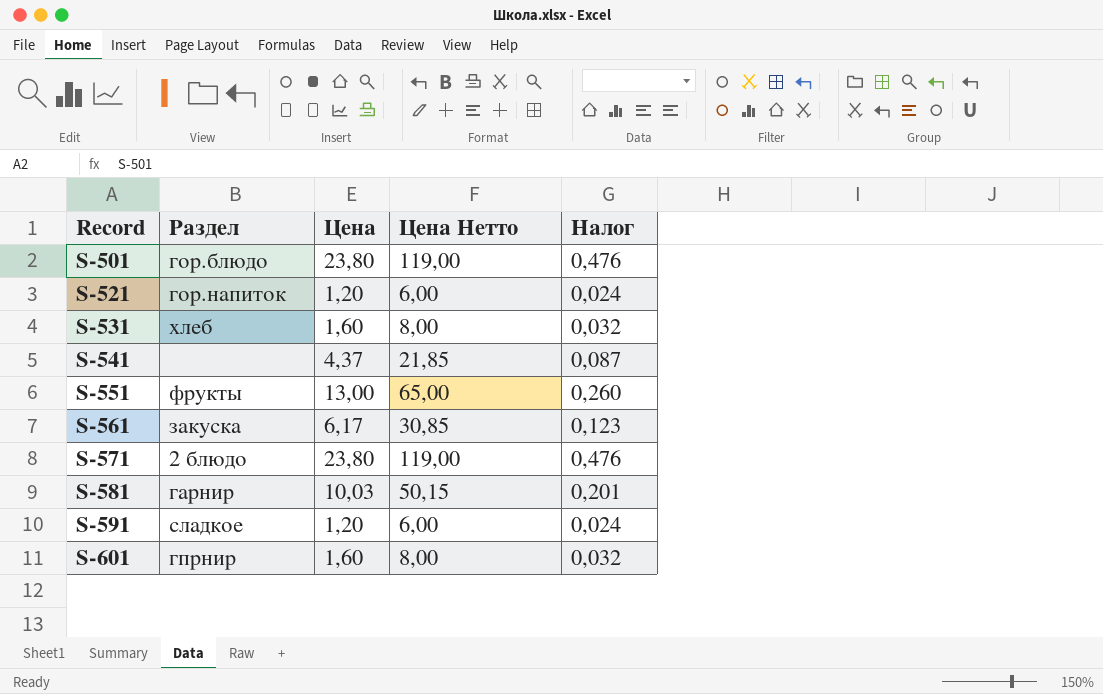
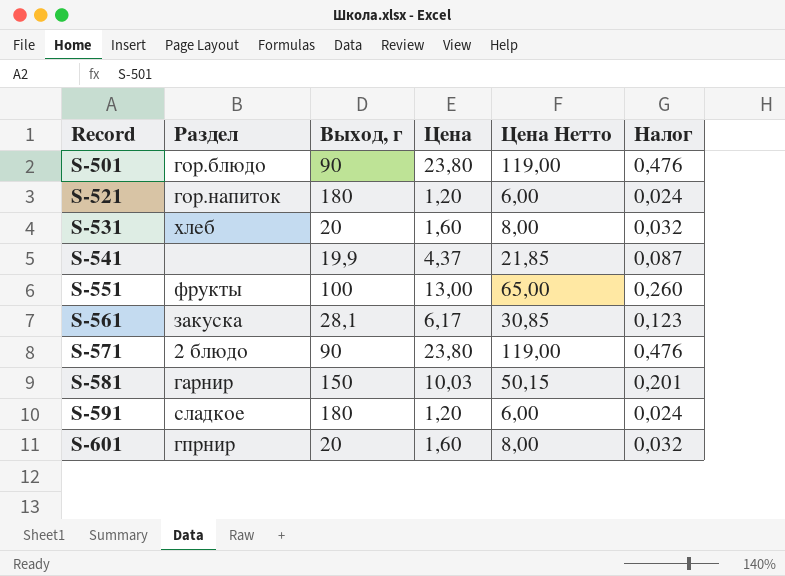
column Выход, г | position: none -> 3

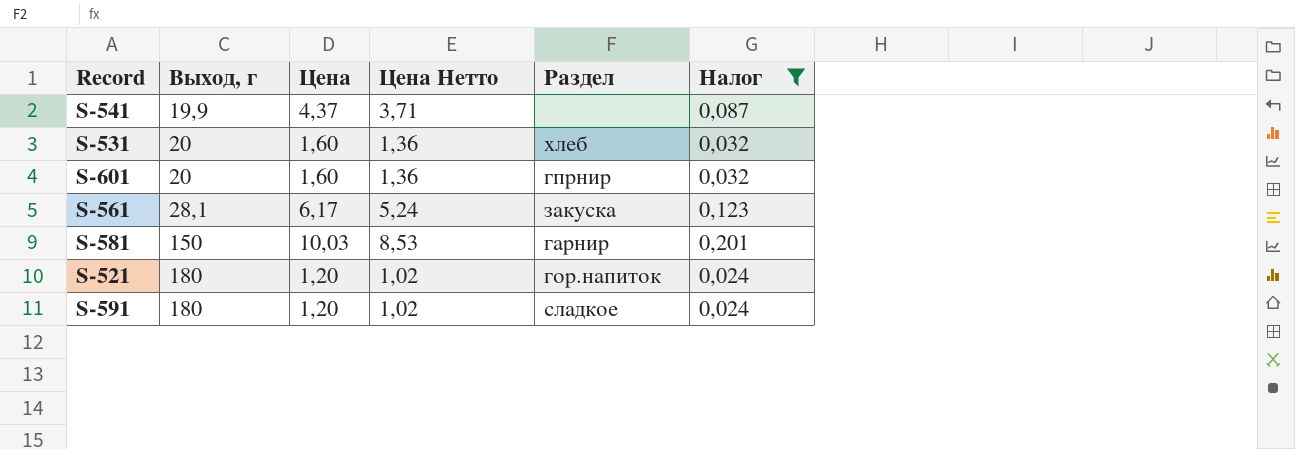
filter: none -> Налог <= 0,201
row order: Record ascending -> Выход, г ascending
column Цена Нетто | formula: [Цена] * 5 -> [Цена] * 0,85
column Раздел | position: 2 -> 5

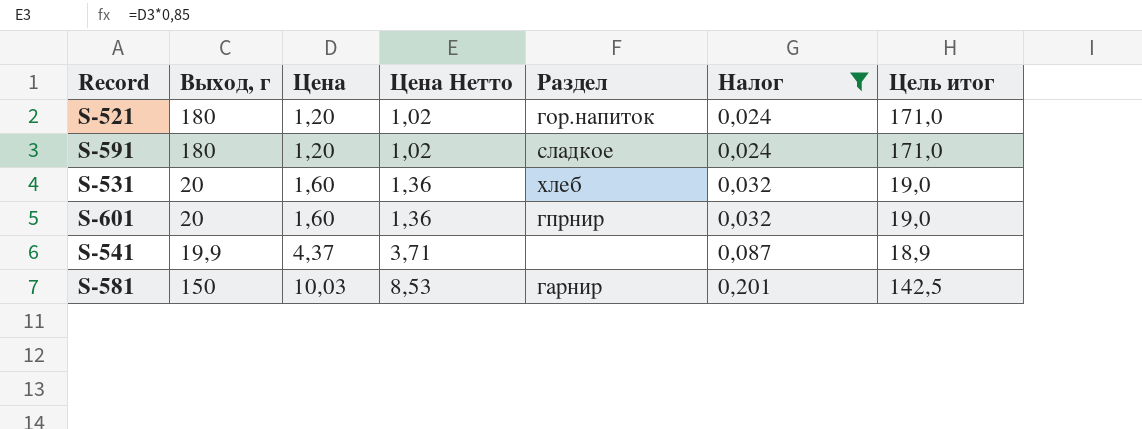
row order: Выход, г ascending -> Цена ascending
column Цель итог | formula: none -> [Выход, г] * 0,95
row S-561: 28,1 | 6,17 | 5,24 | закуска | 0,123 -> none

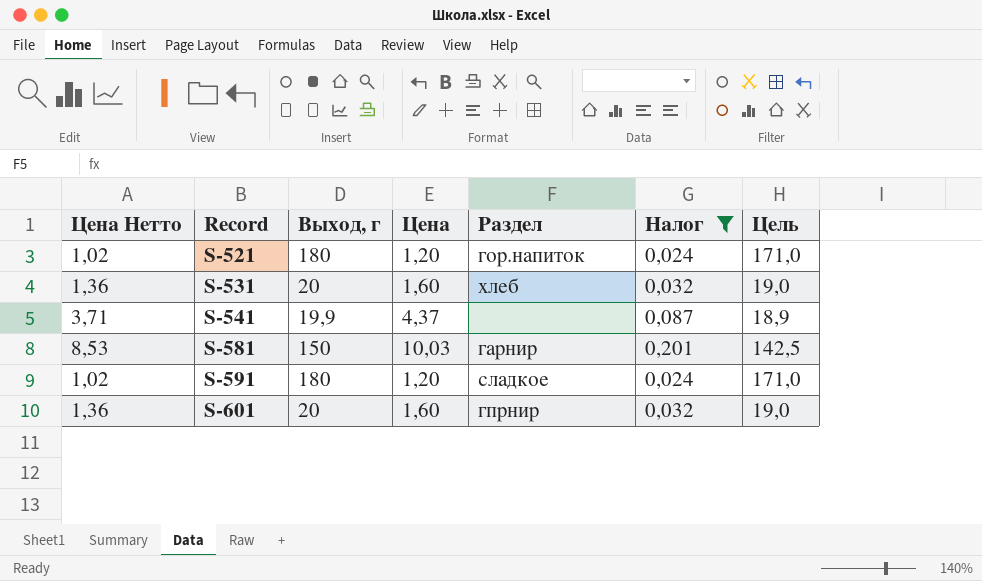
row order: Цена ascending -> Record ascending
column Цена Нетто | position: 4 -> 1
column name: Цель итог -> Цель

